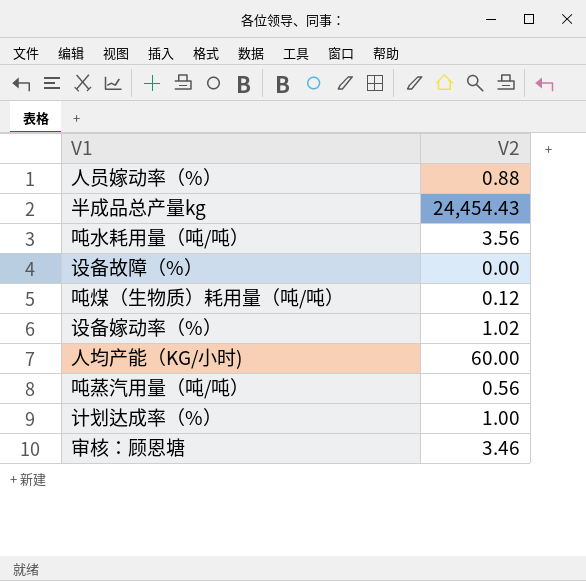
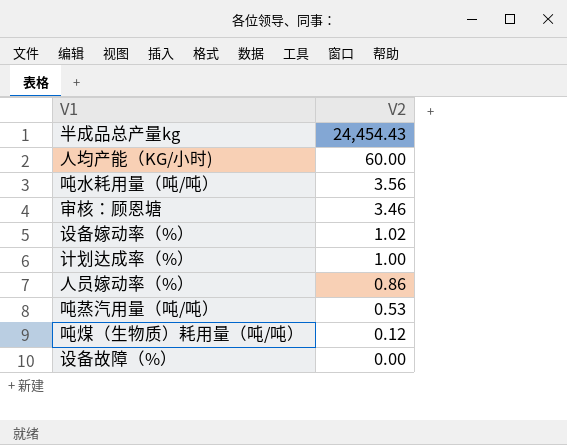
row order: none -> V2 descending
人员嫁动率（%） | V2: 0.88 -> 0.86
吨蒸汽用量（吨/吨） | V2: 0.56 -> 0.53

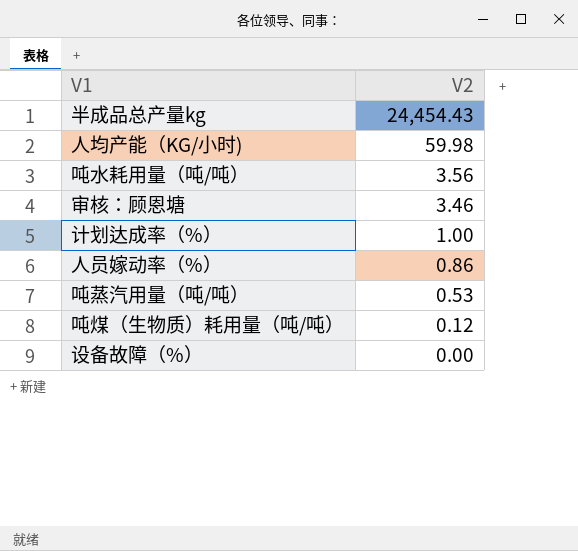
row 设备嫁动率（%）: 1.02 -> none
人均产能（KG/小时) | V2: 60.00 -> 59.98

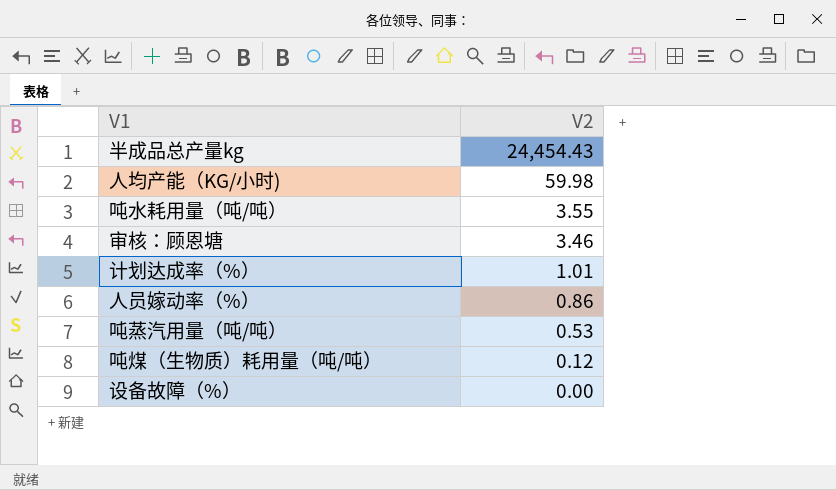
吨水耗用量（吨/吨） | V2: 3.56 -> 3.55
计划达成率（%） | V2: 1.00 -> 1.01

